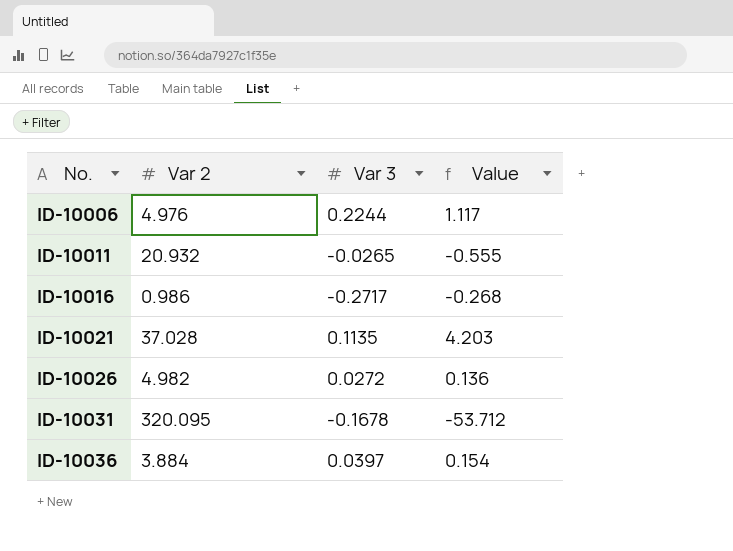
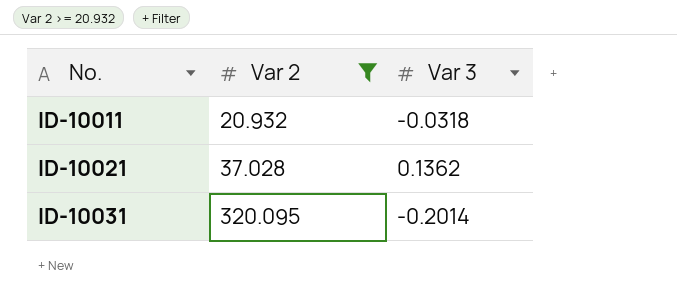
filter: none -> Var 2 >= 20.932
column Value | formula: [Var 2] * [Var 3] -> none
ID-10011 | Var 3: -0.0265 -> -0.0318
ID-10021 | Var 3: 0.1135 -> 0.1362
ID-10031 | Var 3: -0.1678 -> -0.2014

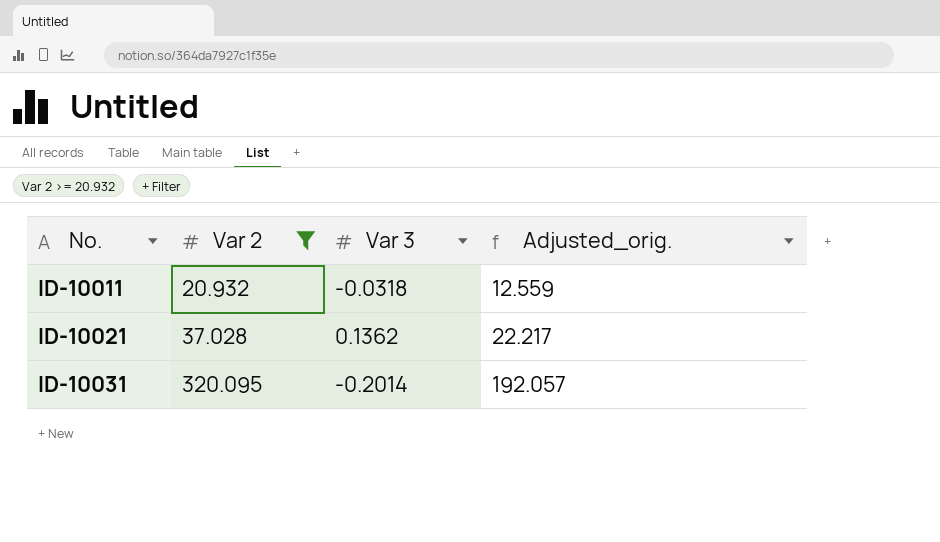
column Adjusted_orig. | formula: none -> [Var 2] * 0.6

